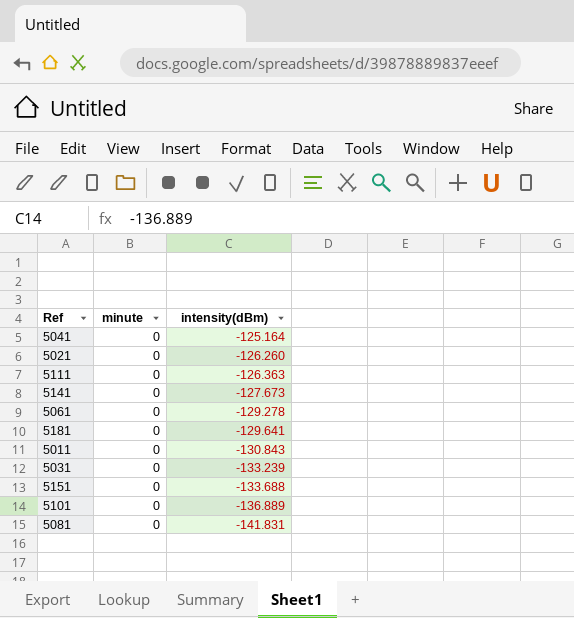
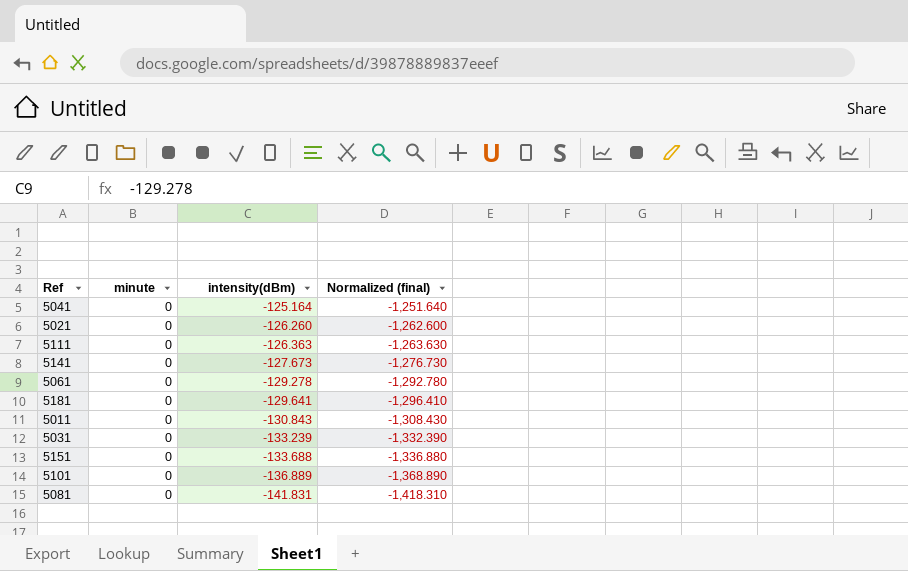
column Normalized (final) | formula: none -> [intensity(dBm)] * 10

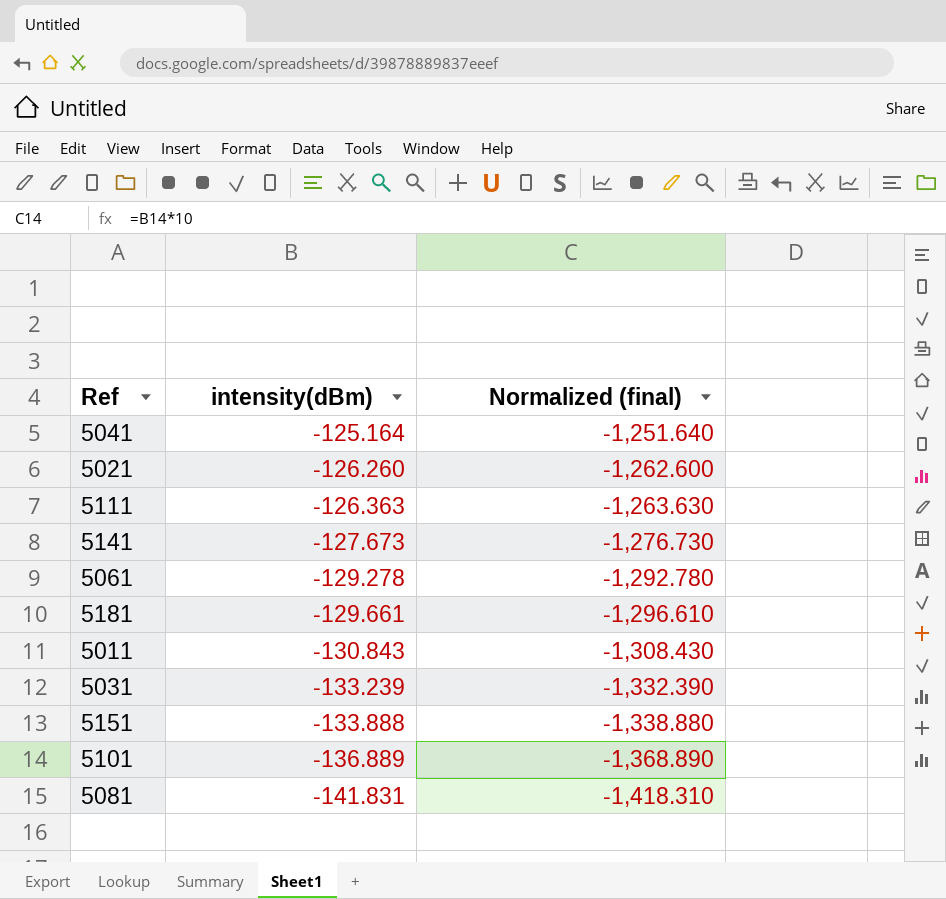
column minute | position: 2 -> none
5181 | intensity(dBm): -129.641 -> -129.661
5181 | Normalized (final): -1,296.410 -> -1,296.610
5151 | intensity(dBm): -133.688 -> -133.888
5151 | Normalized (final): -1,336.880 -> -1,338.880

